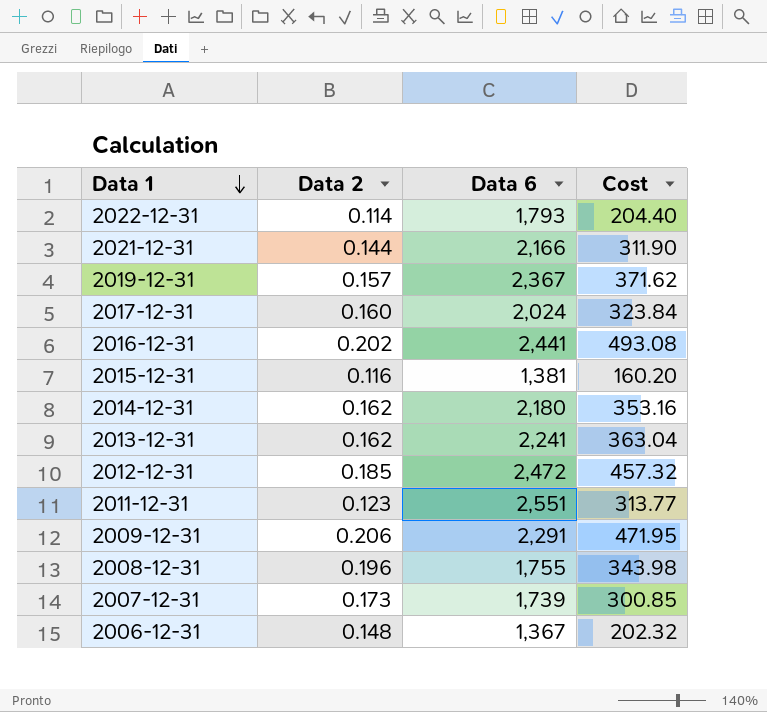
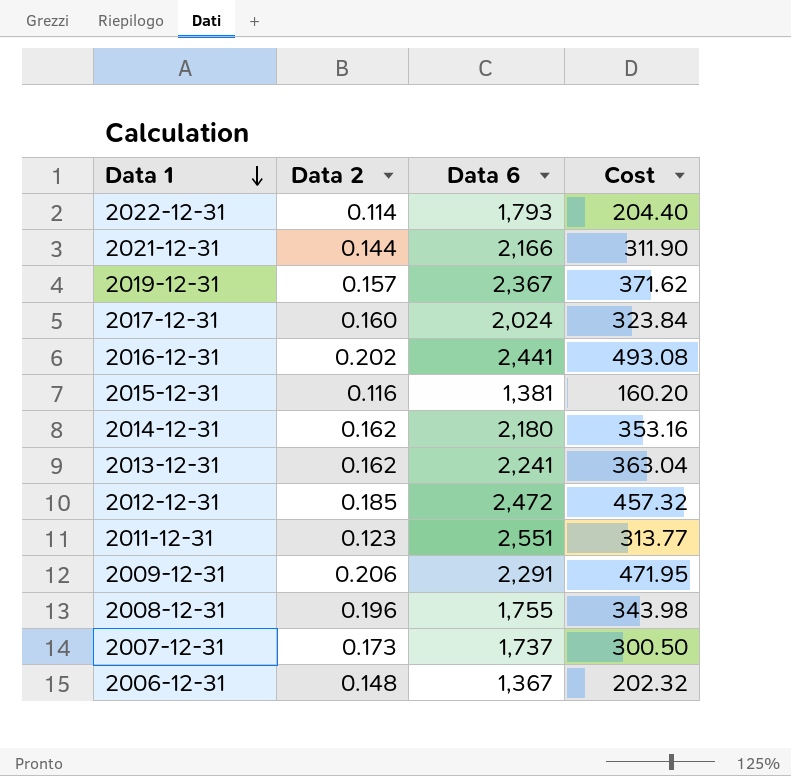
2007-12-31 | Data 6: 1,739 -> 1,737
2007-12-31 | Cost: 300.85 -> 300.50

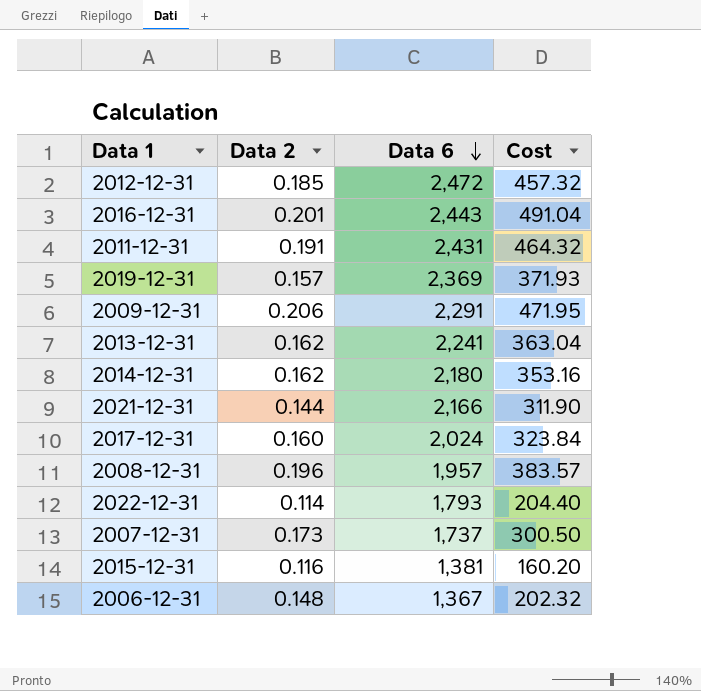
row order: Data 1 descending -> Data 6 descending
2016-12-31 | Data 2: 0.202 -> 0.201
2016-12-31 | Data 6: 2,441 -> 2,443
2016-12-31 | Cost: 493.08 -> 491.04
2011-12-31 | Data 2: 0.123 -> 0.191
2011-12-31 | Data 6: 2,551 -> 2,431
2011-12-31 | Cost: 313.77 -> 464.32
2019-12-31 | Data 6: 2,367 -> 2,369
2019-12-31 | Cost: 371.62 -> 371.93
2008-12-31 | Data 6: 1,755 -> 1,957
2008-12-31 | Cost: 343.98 -> 383.57

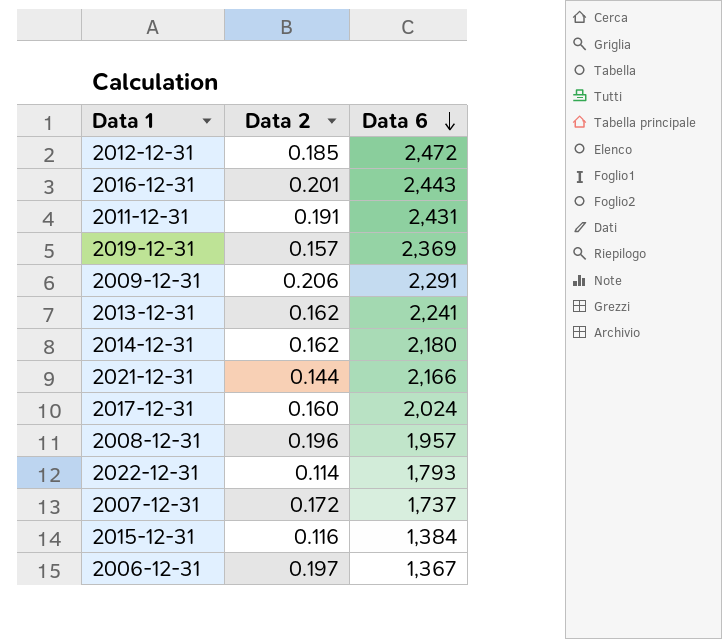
column Cost | formula: [Data 2] * [Data 6] -> none
2007-12-31 | Data 2: 0.173 -> 0.172
2015-12-31 | Data 6: 1,381 -> 1,384
2006-12-31 | Data 2: 0.148 -> 0.197

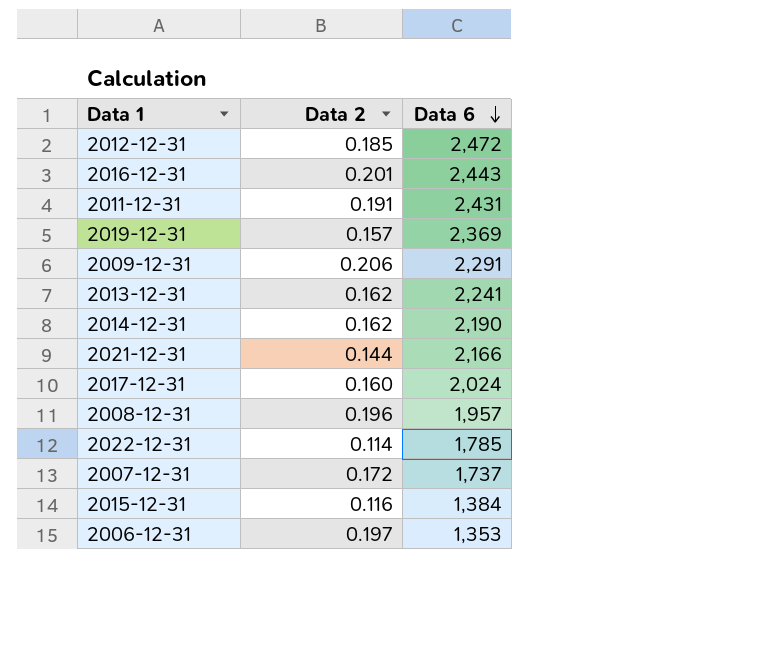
2014-12-31 | Data 6: 2,180 -> 2,190
2022-12-31 | Data 6: 1,793 -> 1,785
2006-12-31 | Data 6: 1,367 -> 1,353

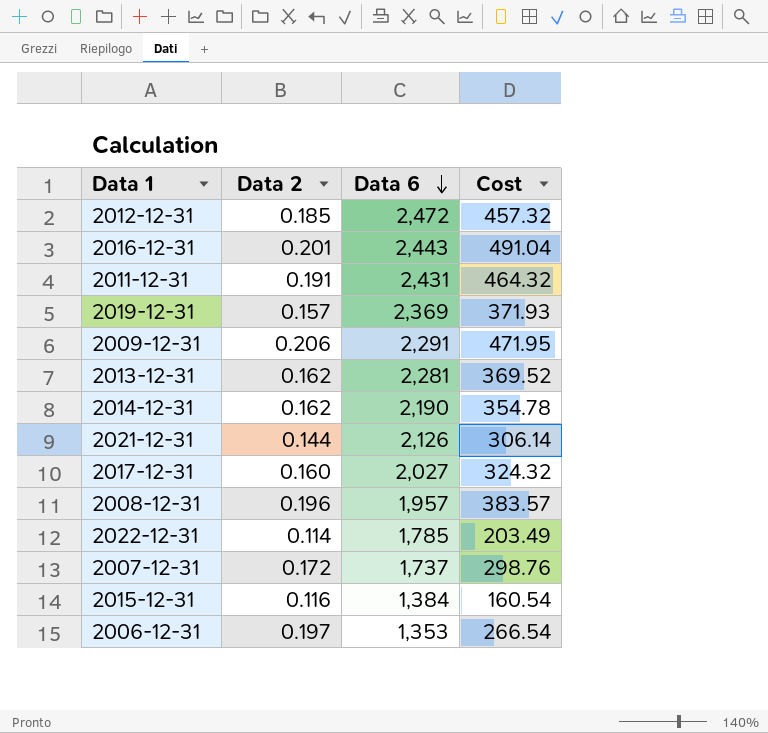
column Cost | formula: none -> [Data 2] * [Data 6]
2013-12-31 | Data 6: 2,241 -> 2,281
2021-12-31 | Data 6: 2,166 -> 2,126
2017-12-31 | Data 6: 2,024 -> 2,027

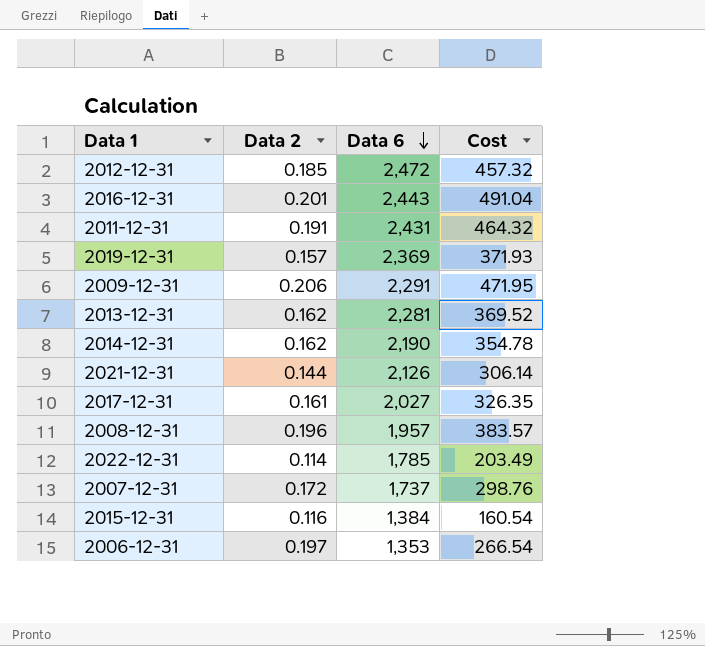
2017-12-31 | Data 2: 0.160 -> 0.161
2017-12-31 | Cost: 324.32 -> 326.35

